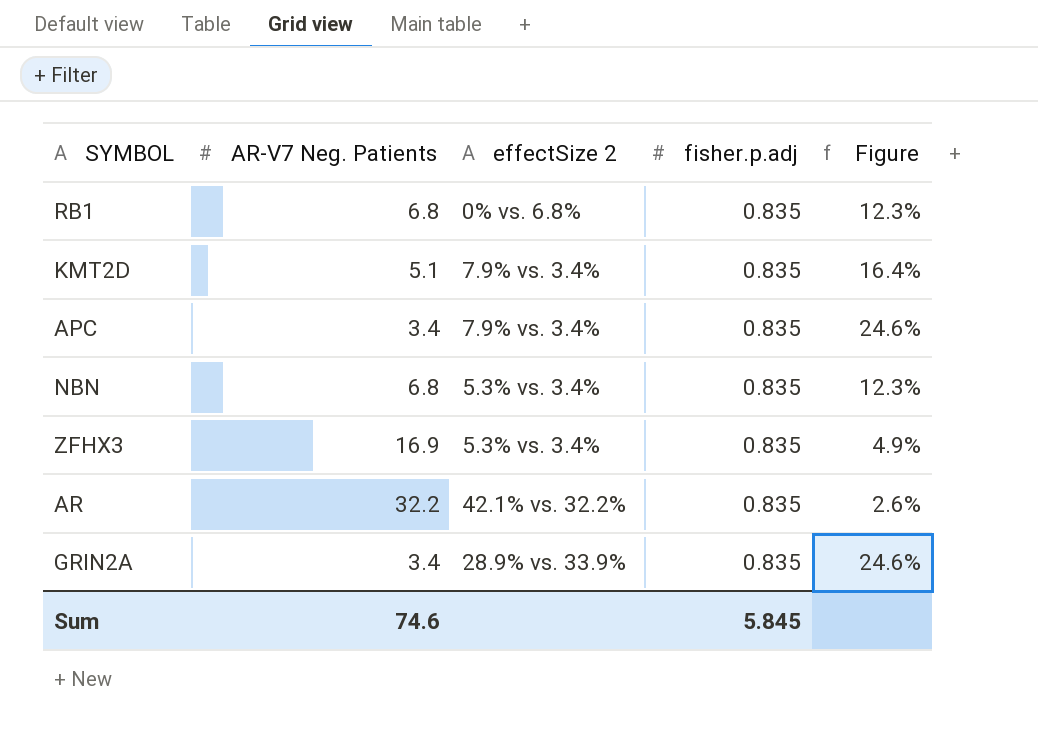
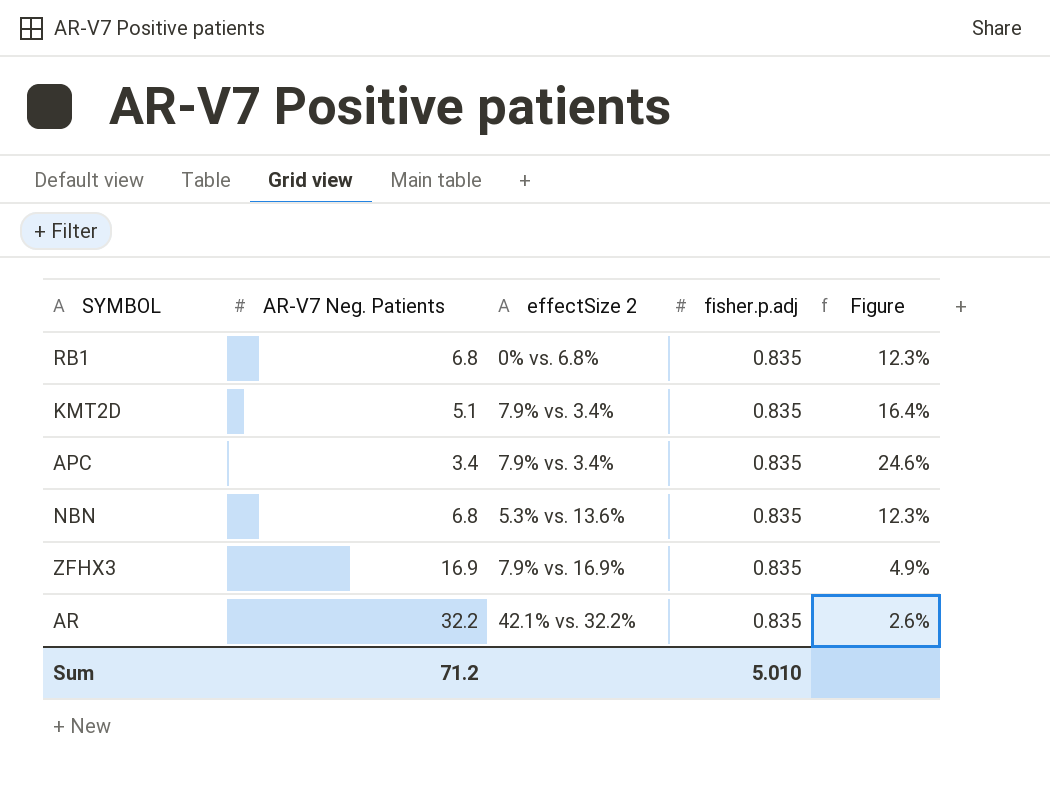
row GRIN2A: 3.4 | 28.9% vs. 33.9% | 0.835 | 24.6% -> none
NBN | effectSize 2: 5.3% vs. 3.4% -> 5.3% vs. 13.6%
ZFHX3 | effectSize 2: 5.3% vs. 3.4% -> 7.9% vs. 16.9%
Sum | AR-V7 Neg. Patients: 74.6 -> 71.2
Sum | fisher.p.adj: 5.845 -> 5.010

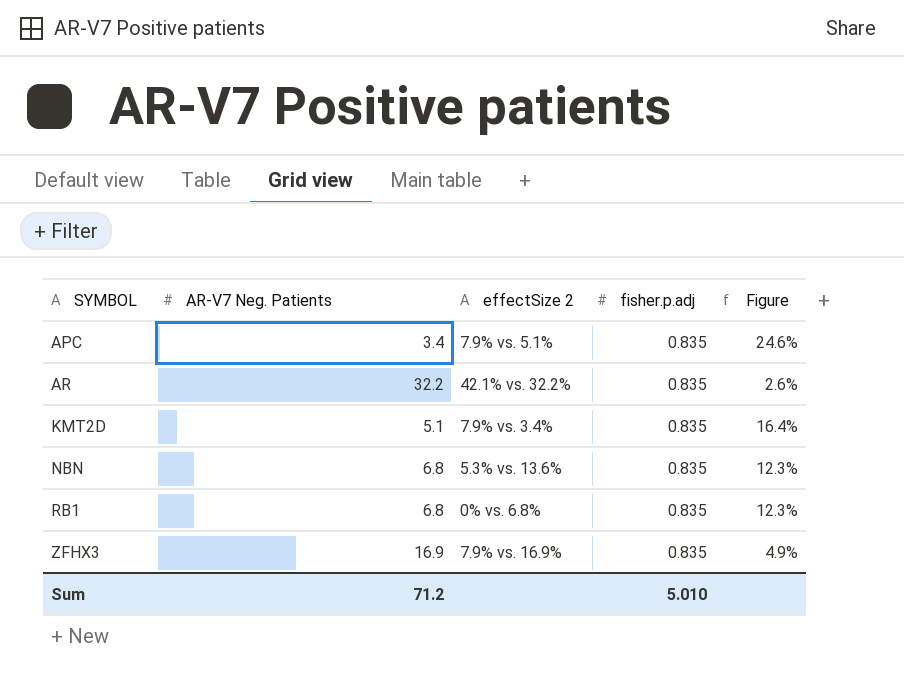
row order: none -> SYMBOL ascending
APC | effectSize 2: 7.9% vs. 3.4% -> 7.9% vs. 5.1%

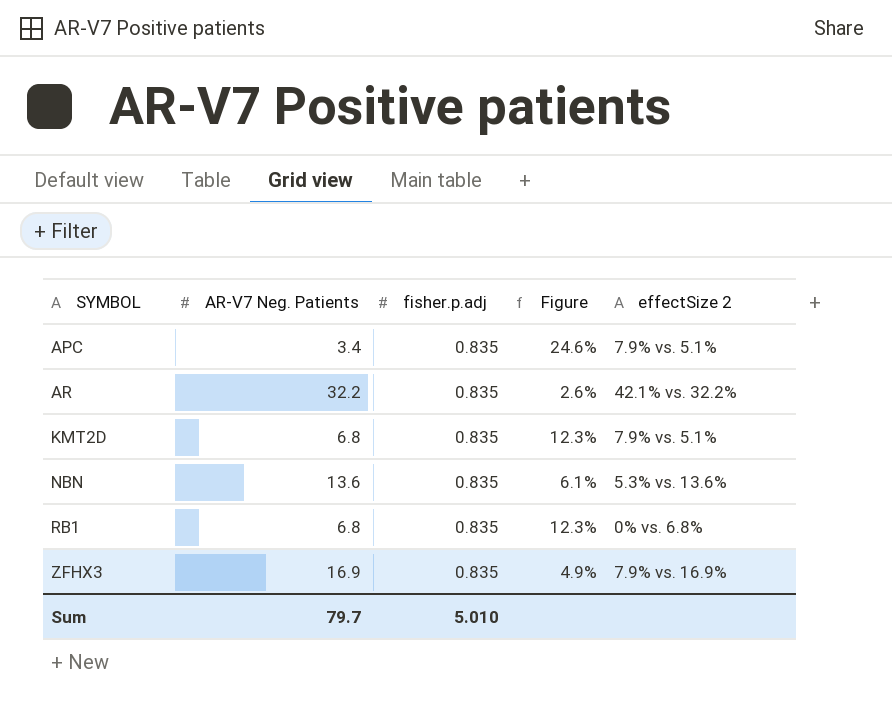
column effectSize 2 | position: 3 -> 5
KMT2D | AR-V7 Neg. Patients: 5.1 -> 6.8
KMT2D | Figure: 16.4% -> 12.3%
KMT2D | effectSize 2: 7.9% vs. 3.4% -> 7.9% vs. 5.1%
NBN | AR-V7 Neg. Patients: 6.8 -> 13.6
NBN | Figure: 12.3% -> 6.1%
Sum | AR-V7 Neg. Patients: 71.2 -> 79.7

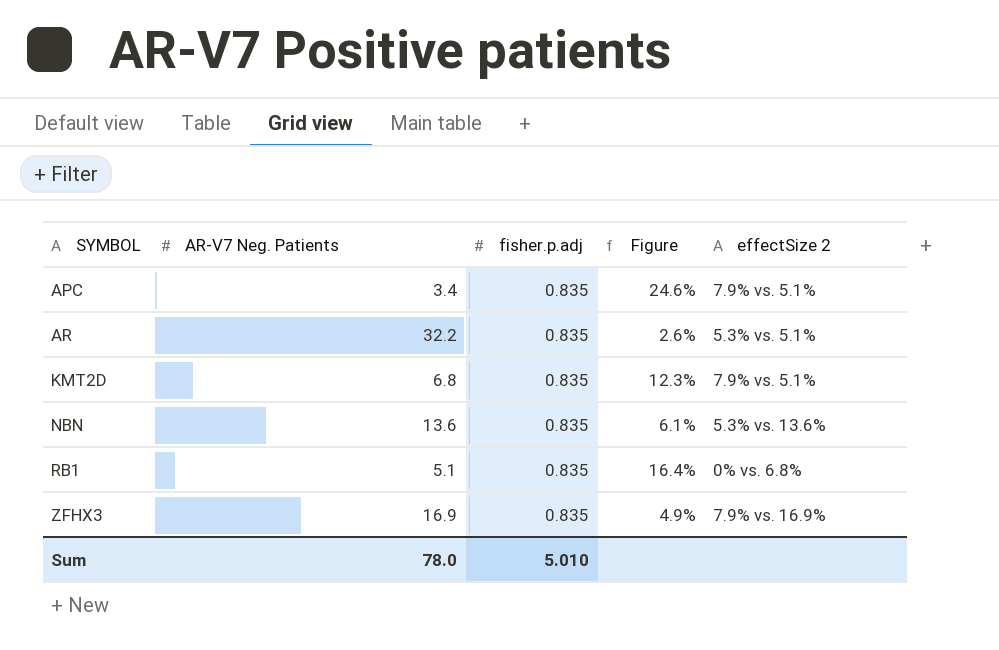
AR | effectSize 2: 42.1% vs. 32.2% -> 5.3% vs. 5.1%
RB1 | AR-V7 Neg. Patients: 6.8 -> 5.1
RB1 | Figure: 12.3% -> 16.4%
Sum | AR-V7 Neg. Patients: 79.7 -> 78.0

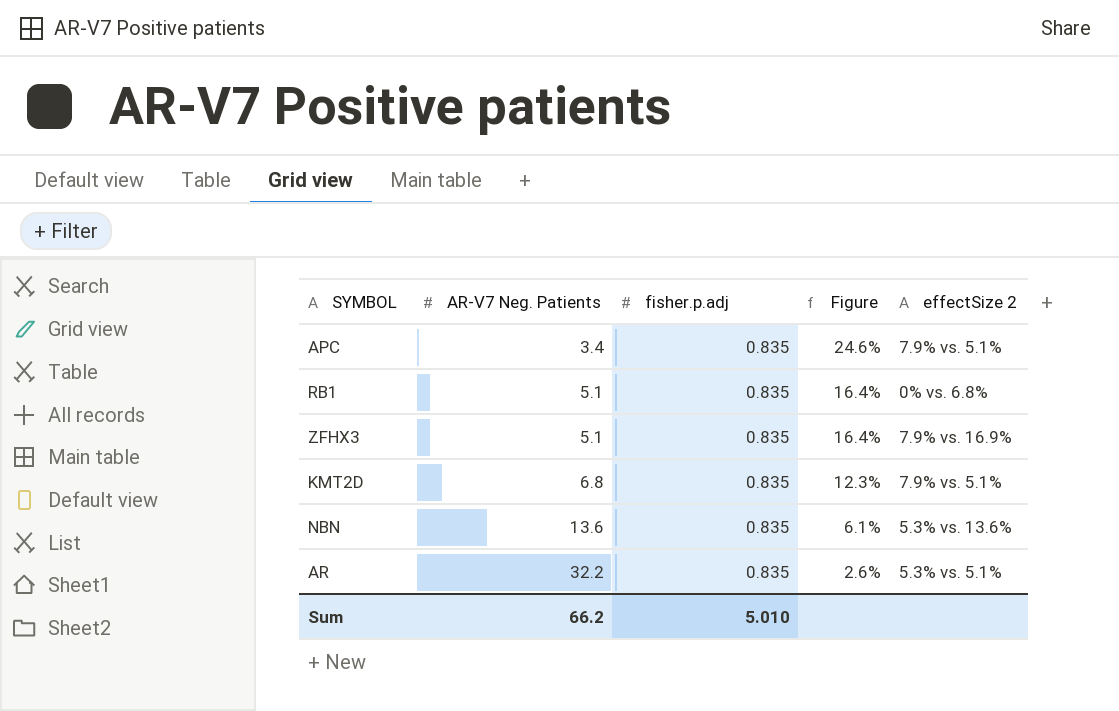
row order: SYMBOL ascending -> AR-V7 Neg. Patients ascending
ZFHX3 | AR-V7 Neg. Patients: 16.9 -> 5.1
ZFHX3 | Figure: 4.9% -> 16.4%
Sum | AR-V7 Neg. Patients: 78.0 -> 66.2

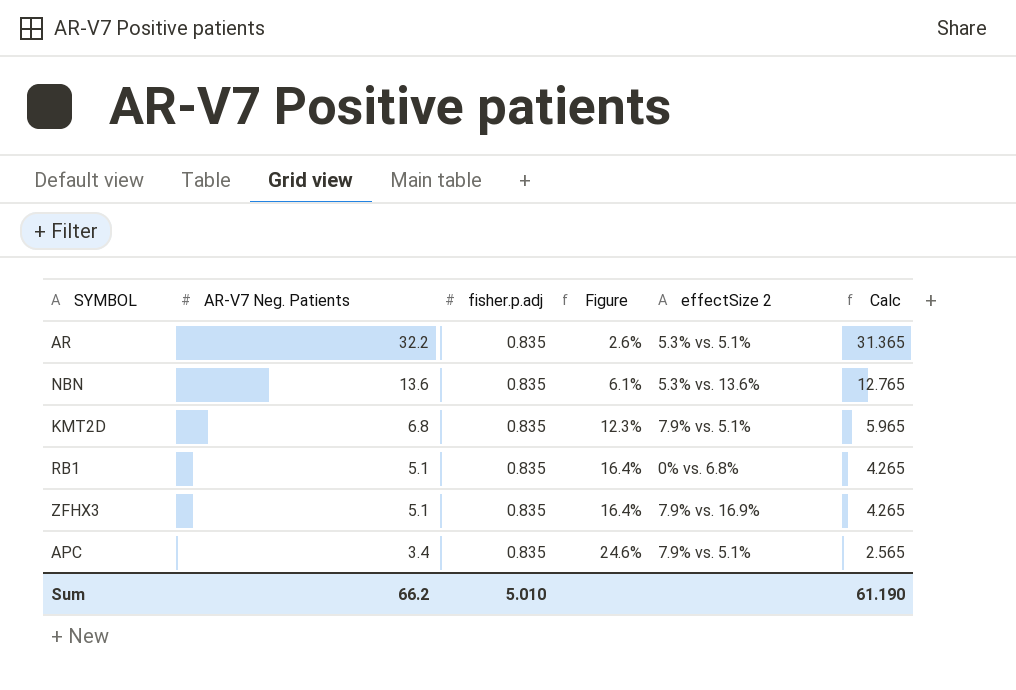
row order: AR-V7 Neg. Patients ascending -> AR-V7 Neg. Patients descending
column Calc | formula: none -> [AR-V7 Neg. Patients] - [fisher.p.adj]

